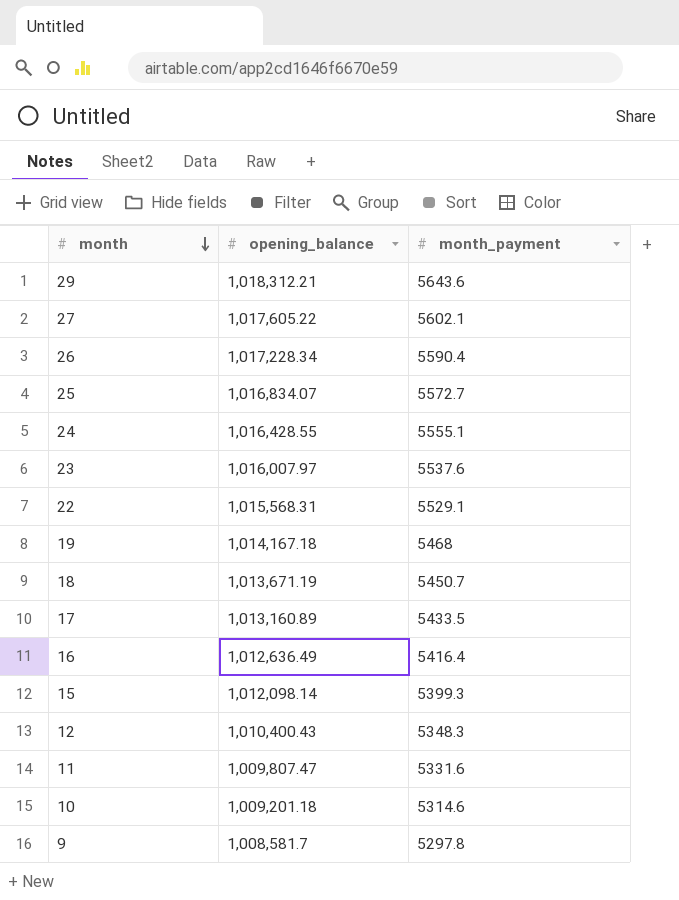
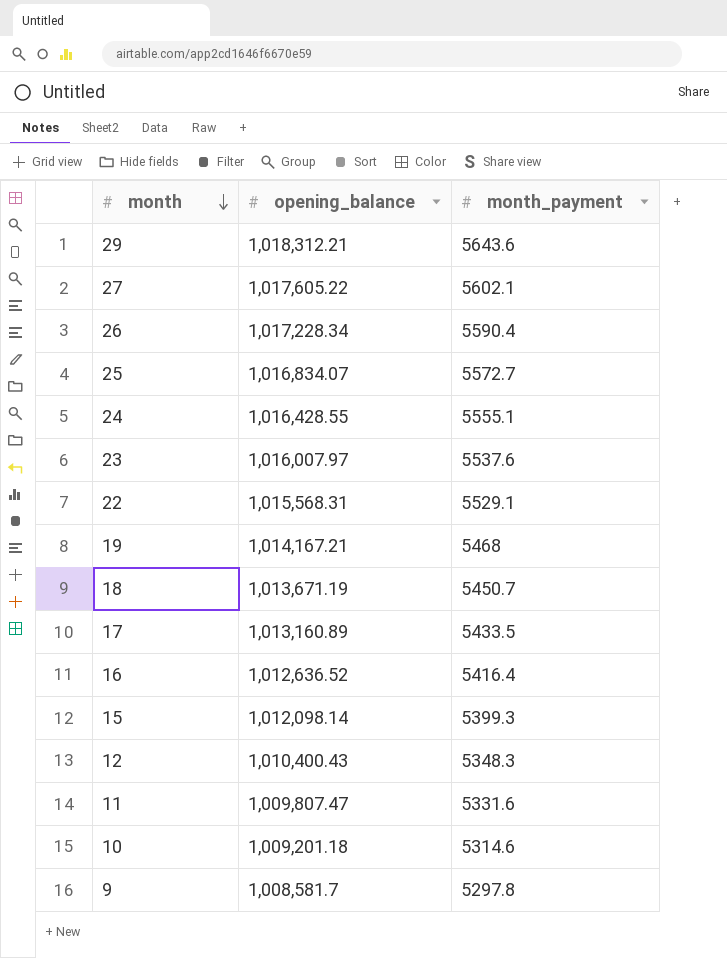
19 | opening_balance: 1,014,167.18 -> 1,014,167.21
16 | opening_balance: 1,012,636.49 -> 1,012,636.52

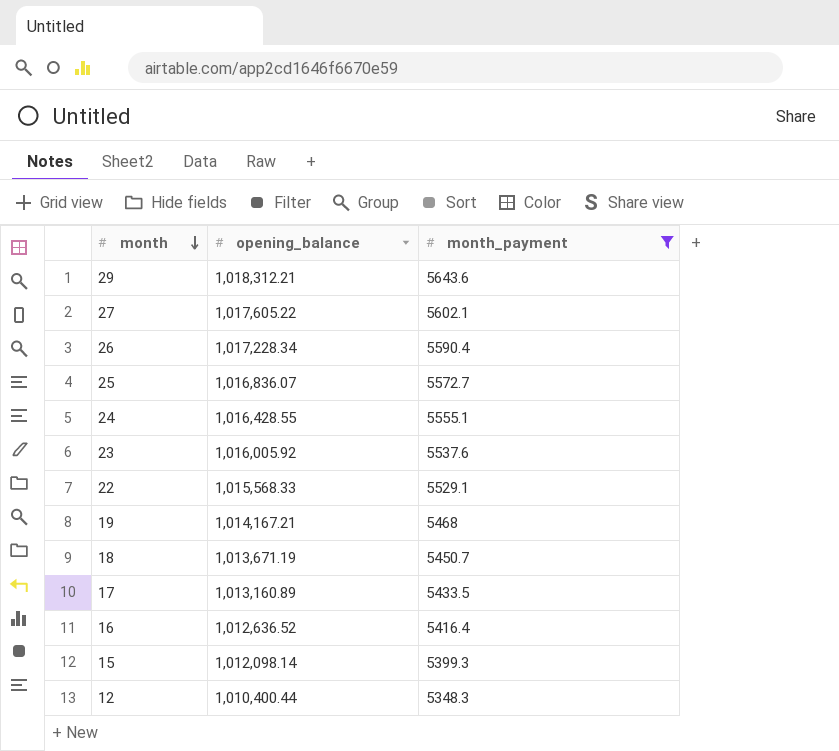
filter: none -> month_payment >= 5348.3
25 | opening_balance: 1,016,834.07 -> 1,016,836.07
23 | opening_balance: 1,016,007.97 -> 1,016,005.92
22 | opening_balance: 1,015,568.31 -> 1,015,568.33
12 | opening_balance: 1,010,400.43 -> 1,010,400.44

